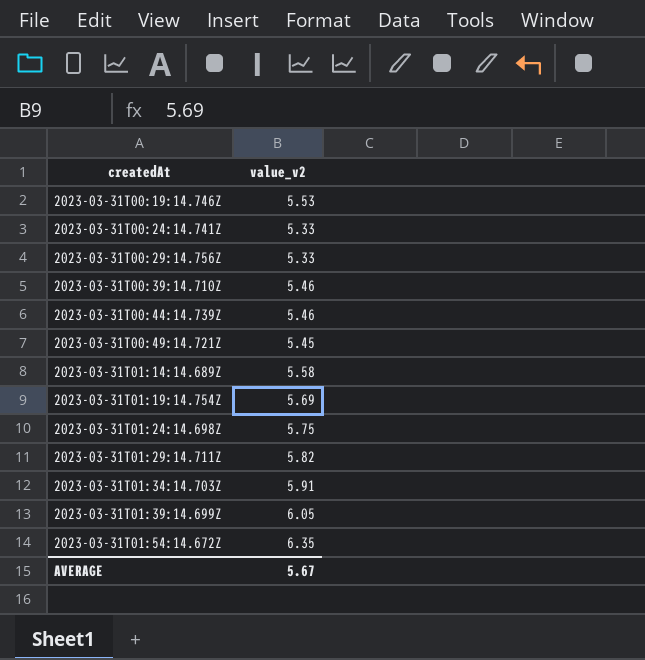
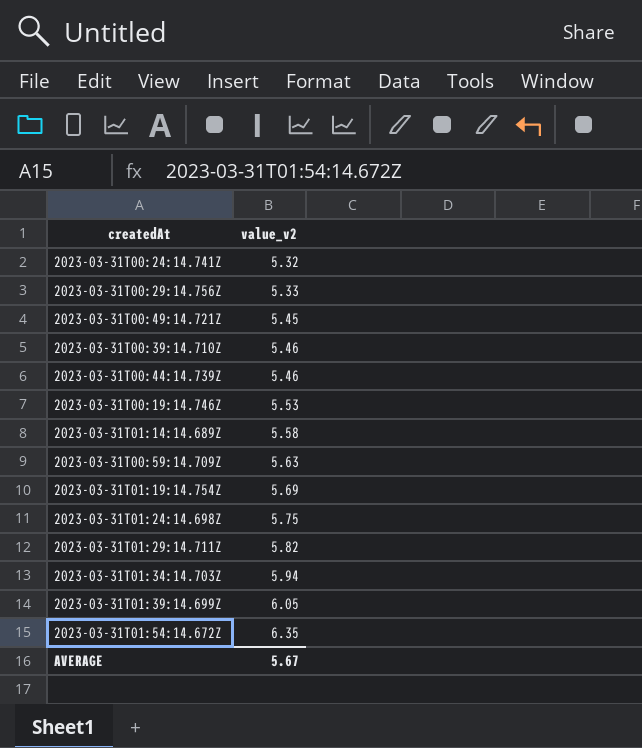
row order: createdAt ascending -> value_v2 ascending
2023-03-31T00:24:14.741Z | value_v2: 5.33 -> 5.32
row 2023-03-31T00:59:14.709Z: none -> 5.63
2023-03-31T01:34:14.703Z | value_v2: 5.91 -> 5.94

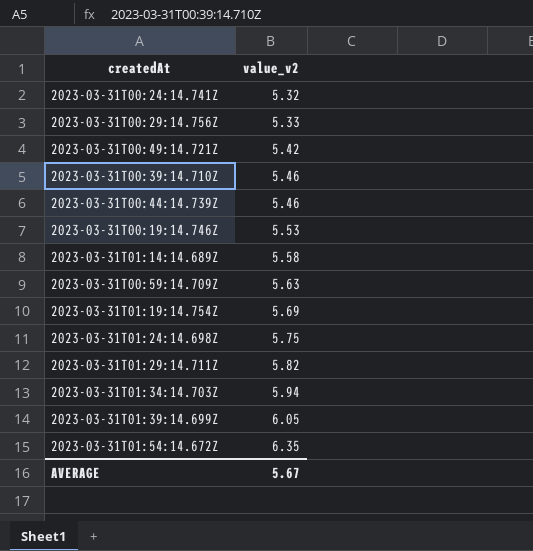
2023-03-31T00:49:14.721Z | value_v2: 5.45 -> 5.42

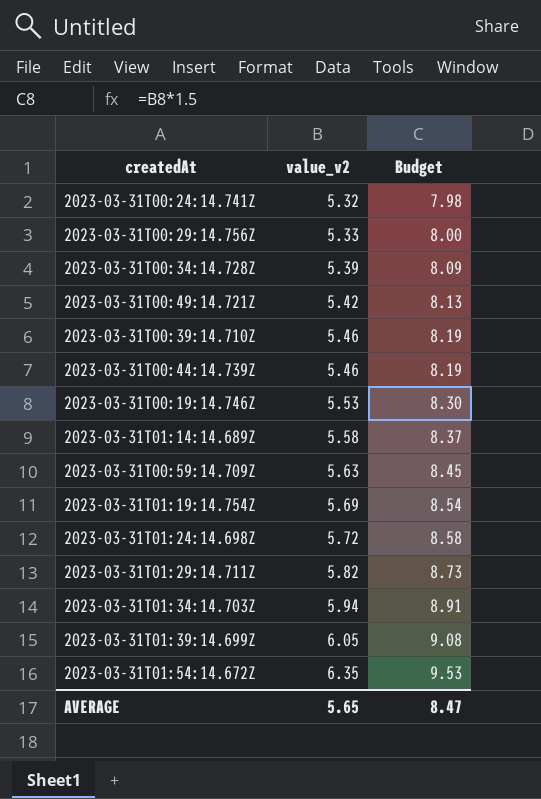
column Budget | formula: none -> [value_v2] * 1.5
row 2023-03-31T00:34:14.728Z: none -> 5.39 | 8.09
2023-03-31T01:24:14.698Z | value_v2: 5.75 -> 5.72
AVERAGE | value_v2: 5.67 -> 5.65

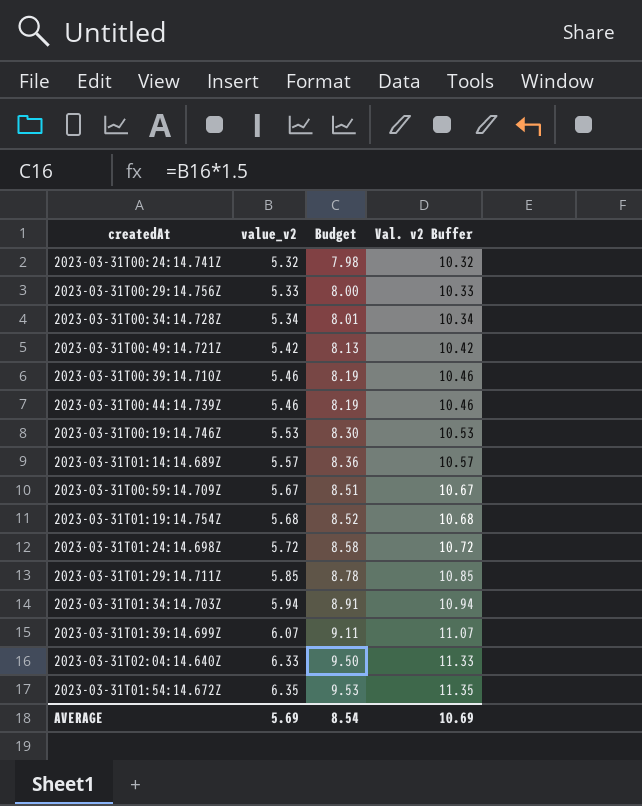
column Val. v2 Buffer | formula: none -> [value_v2] + 5
2023-03-31T00:34:14.728Z | value_v2: 5.39 -> 5.34
2023-03-31T00:34:14.728Z | Budget: 8.09 -> 8.01
2023-03-31T01:14:14.689Z | value_v2: 5.58 -> 5.57
2023-03-31T01:14:14.689Z | Budget: 8.37 -> 8.36
2023-03-31T00:59:14.709Z | value_v2: 5.63 -> 5.67
2023-03-31T00:59:14.709Z | Budget: 8.45 -> 8.51
2023-03-31T01:19:14.754Z | value_v2: 5.69 -> 5.68
2023-03-31T01:19:14.754Z | Budget: 8.54 -> 8.52
2023-03-31T01:29:14.711Z | value_v2: 5.82 -> 5.85
2023-03-31T01:29:14.711Z | Budget: 8.73 -> 8.78
2023-03-31T01:39:14.699Z | value_v2: 6.05 -> 6.07
2023-03-31T01:39:14.699Z | Budget: 9.08 -> 9.11
row 2023-03-31T02:04:14.640Z: none -> 6.33 | 9.50 | 11.33
AVERAGE | value_v2: 5.65 -> 5.69
AVERAGE | Budget: 8.47 -> 8.54

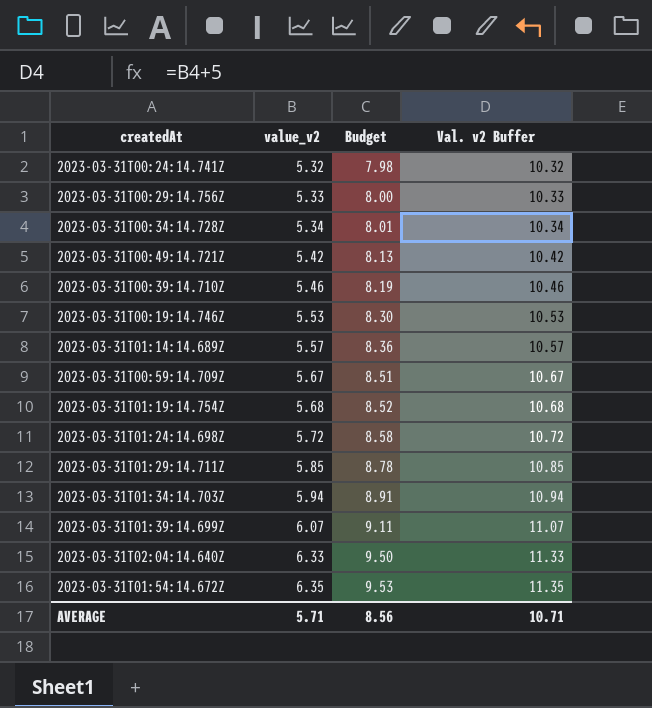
row 2023-03-31T00:44:14.739Z: 5.46 | 8.19 | 10.46 -> none
AVERAGE | value_v2: 5.69 -> 5.71
AVERAGE | Budget: 8.54 -> 8.56
AVERAGE | Val. v2 Buffer: 10.69 -> 10.71

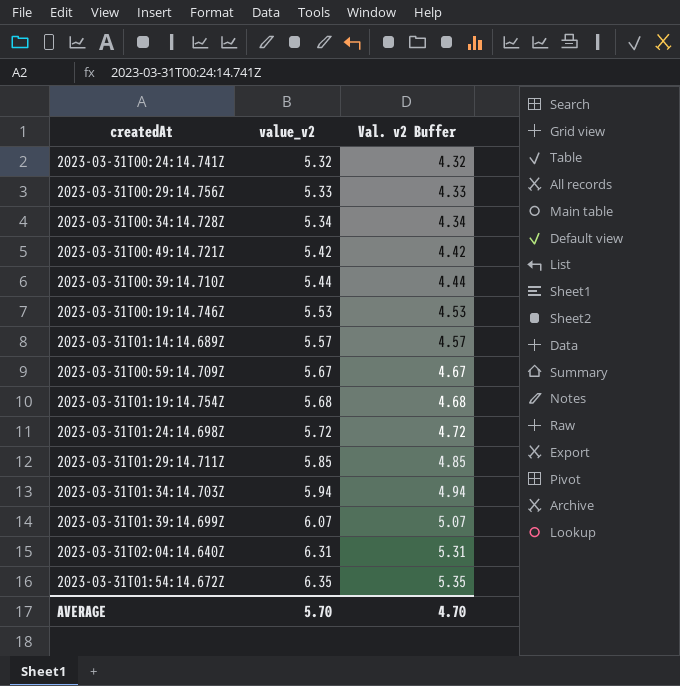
column Budget | formula: [value_v2] * 1.5 -> none
column Val. v2 Buffer | formula: [value_v2] + 5 -> [value_v2] - 1
2023-03-31T00:39:14.710Z | value_v2: 5.46 -> 5.44
2023-03-31T02:04:14.640Z | value_v2: 6.33 -> 6.31
AVERAGE | value_v2: 5.71 -> 5.70
AVERAGE | Val. v2 Buffer: 10.71 -> 4.70

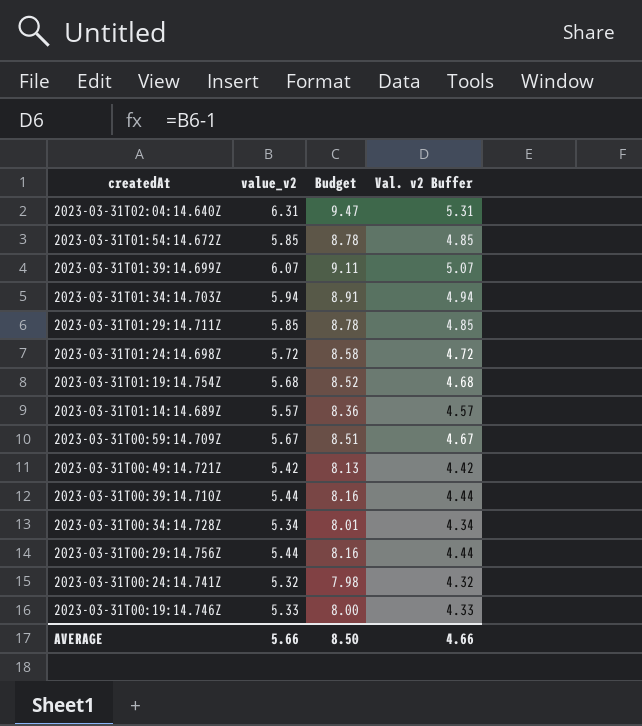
row order: value_v2 ascending -> createdAt descending
column Budget | formula: none -> [value_v2] * 1.5
2023-03-31T01:54:14.672Z | value_v2: 6.35 -> 5.85
2023-03-31T01:54:14.672Z | Val. v2 Buffer: 5.35 -> 4.85
2023-03-31T00:29:14.756Z | value_v2: 5.33 -> 5.44
2023-03-31T00:29:14.756Z | Val. v2 Buffer: 4.33 -> 4.44
2023-03-31T00:19:14.746Z | value_v2: 5.53 -> 5.33
2023-03-31T00:19:14.746Z | Val. v2 Buffer: 4.53 -> 4.33
AVERAGE | value_v2: 5.70 -> 5.66
AVERAGE | Val. v2 Buffer: 4.70 -> 4.66

